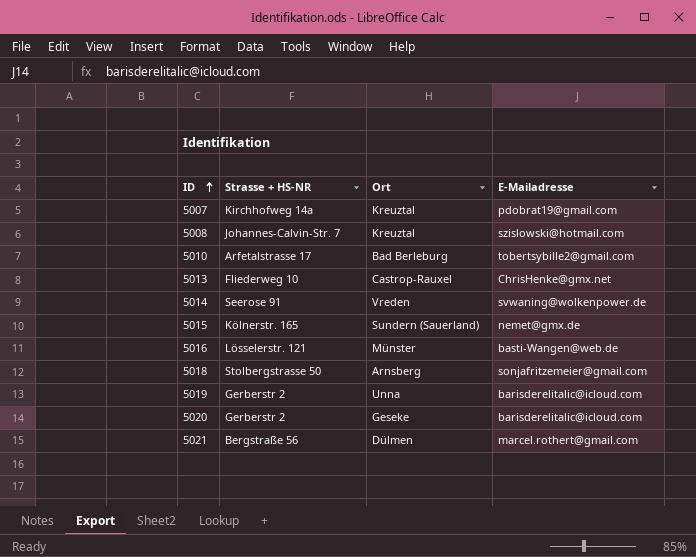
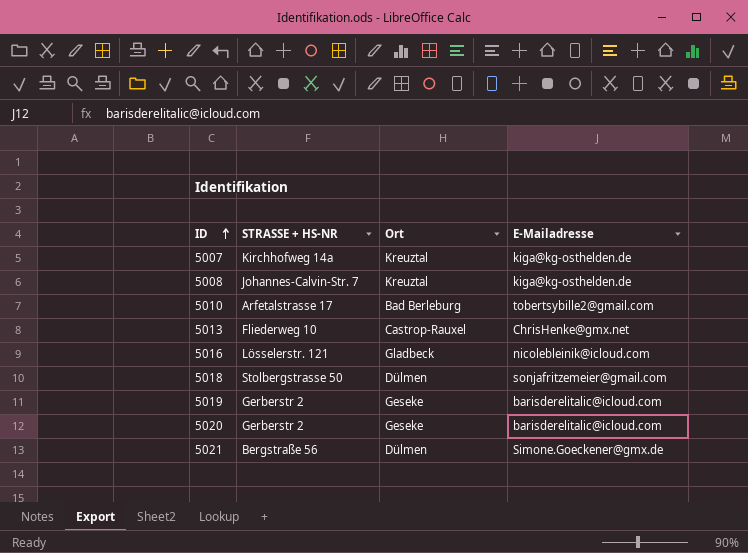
column name: Strasse + HS-NR -> STRASSE + HS-NR
row 5014: Seerose 91 | Vreden | svwaning@wolkenpower.de -> none
row 5015: Kölnerstr. 165 | Sundern (Sauerland) | nemet@gmx.de -> none
5007 | E-Mailadresse: pdobrat19@gmail.com -> kiga@kg-osthelden.de
5008 | E-Mailadresse: szislowski@hotmail.com -> kiga@kg-osthelden.de
5016 | Ort: Münster -> Gladbeck
5016 | E-Mailadresse: basti-Wangen@web.de -> nicolebleinik@icloud.com
5018 | Ort: Arnsberg -> Dülmen
5019 | Ort: Unna -> Geseke
5021 | E-Mailadresse: marcel.rothert@gmail.com -> Simone.Goeckener@gmx.de

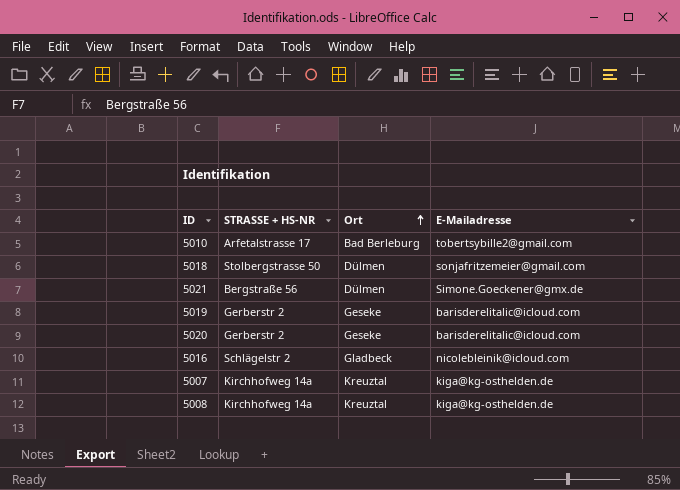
row order: ID ascending -> Ort ascending
row 5013: Fliederweg 10 | Castrop-Rauxel | ChrisHenke@gmx.net -> none
5016 | STRASSE + HS-NR: Lösselerstr. 121 -> Schlägelstr 2
5008 | STRASSE + HS-NR: Johannes-Calvin-Str. 7 -> Kirchhofweg 14a

